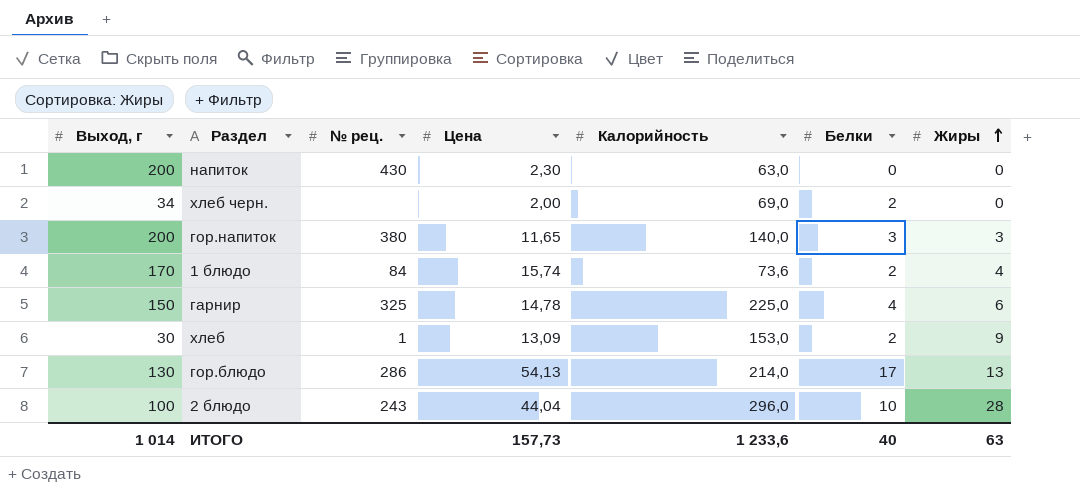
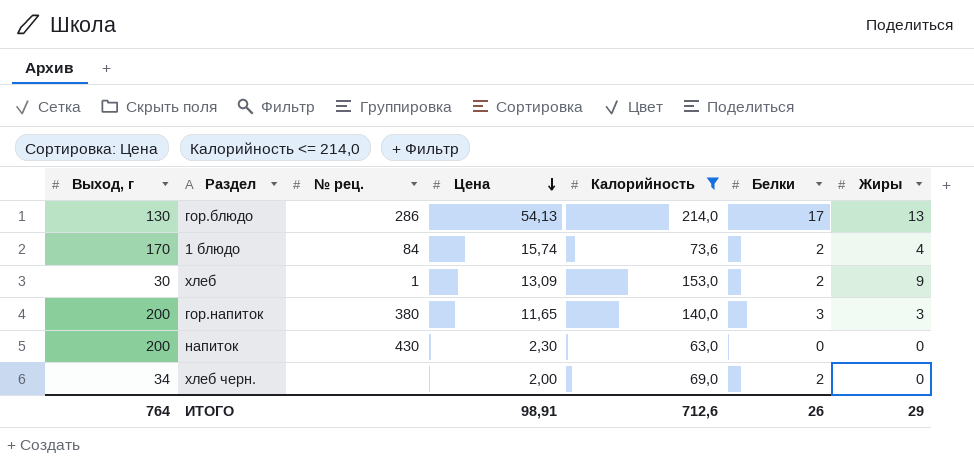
filter: none -> Калорийность <= 214,0
row order: Жиры ascending -> Цена descending
ИТОГО | Выход, г: 1 014 -> 764
ИТОГО | Цена: 157,73 -> 98,91
ИТОГО | Калорийность: 1 233,6 -> 712,6
ИТОГО | Белки: 40 -> 26
ИТОГО | Жиры: 63 -> 29

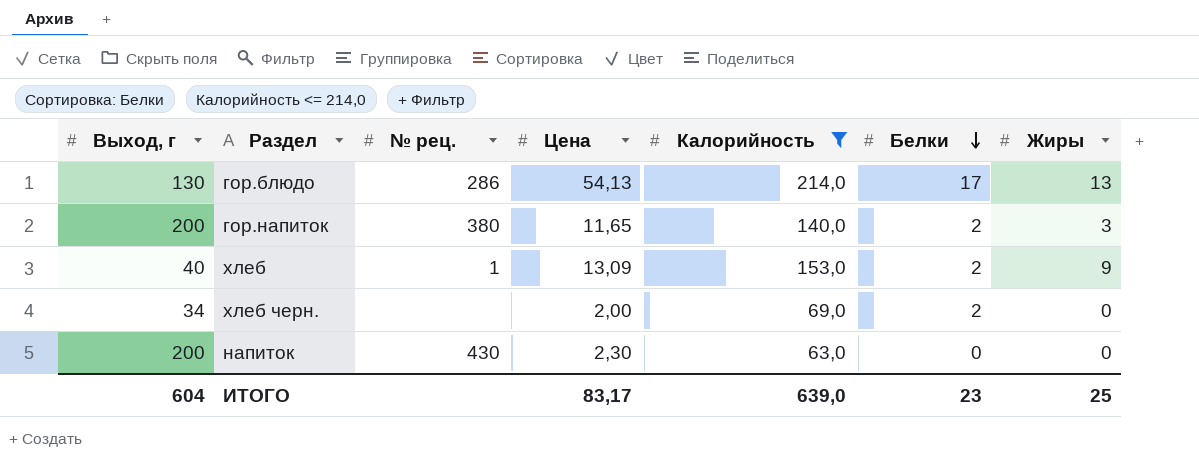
row order: Цена descending -> Белки descending
row 1 блюдо: 170 | 84 | 15,74 | 73,6 | 2 | 4 -> none
гор.напиток | Белки: 3 -> 2
хлеб | Выход, г: 30 -> 40
ИТОГО | Выход, г: 764 -> 604
ИТОГО | Цена: 98,91 -> 83,17
ИТОГО | Калорийность: 712,6 -> 639,0
ИТОГО | Белки: 26 -> 23
ИТОГО | Жиры: 29 -> 25

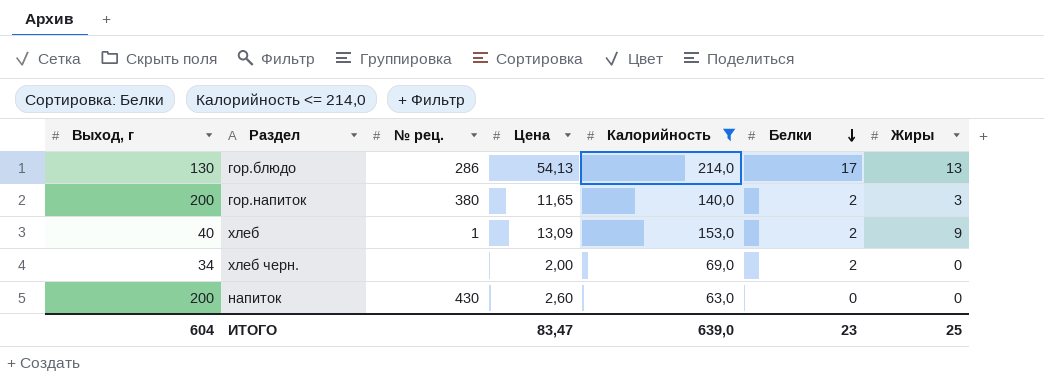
напиток | Цена: 2,30 -> 2,60
ИТОГО | Цена: 83,17 -> 83,47

